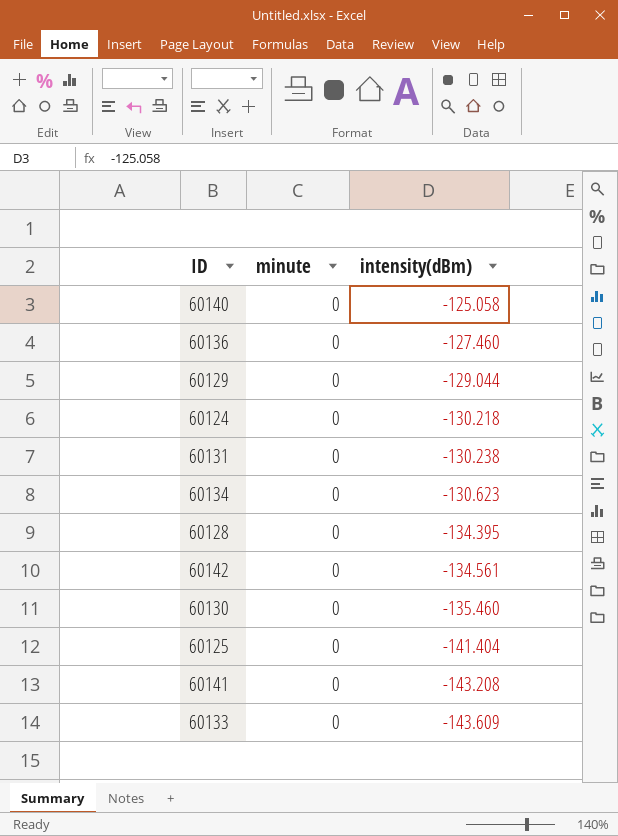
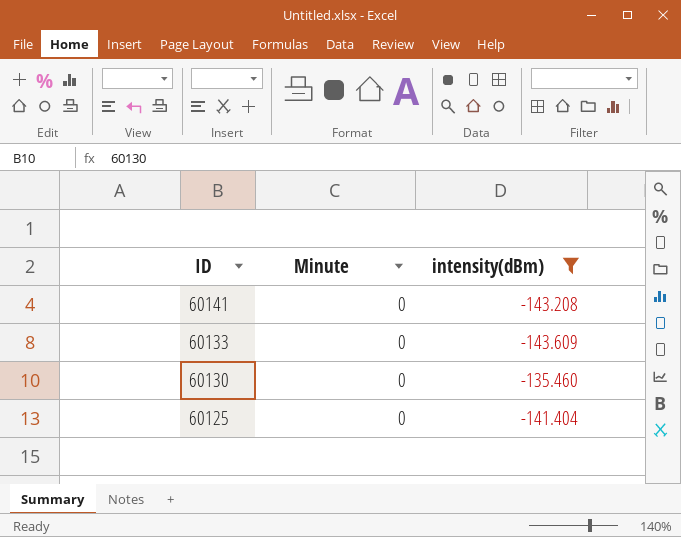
filter: none -> intensity(dBm) <= -135.460
row order: intensity(dBm) descending -> ID descending
column name: minute -> Minute

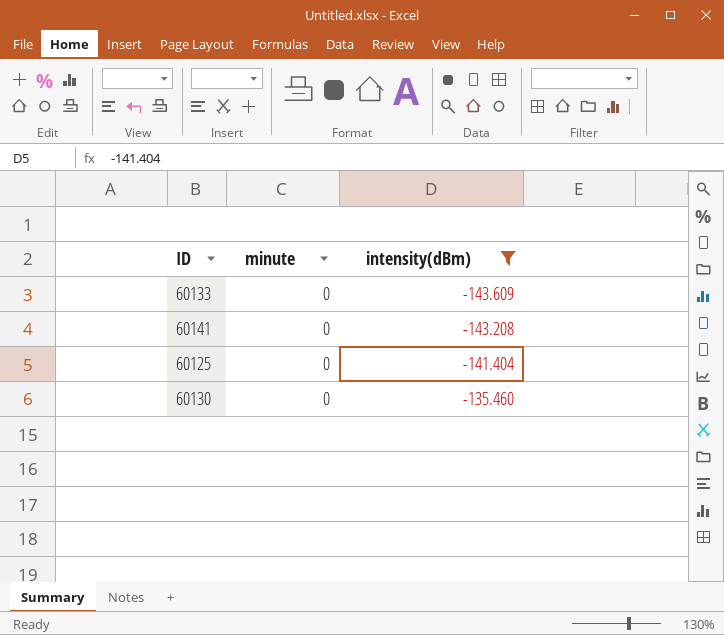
row order: ID descending -> intensity(dBm) ascending
column name: Minute -> minute

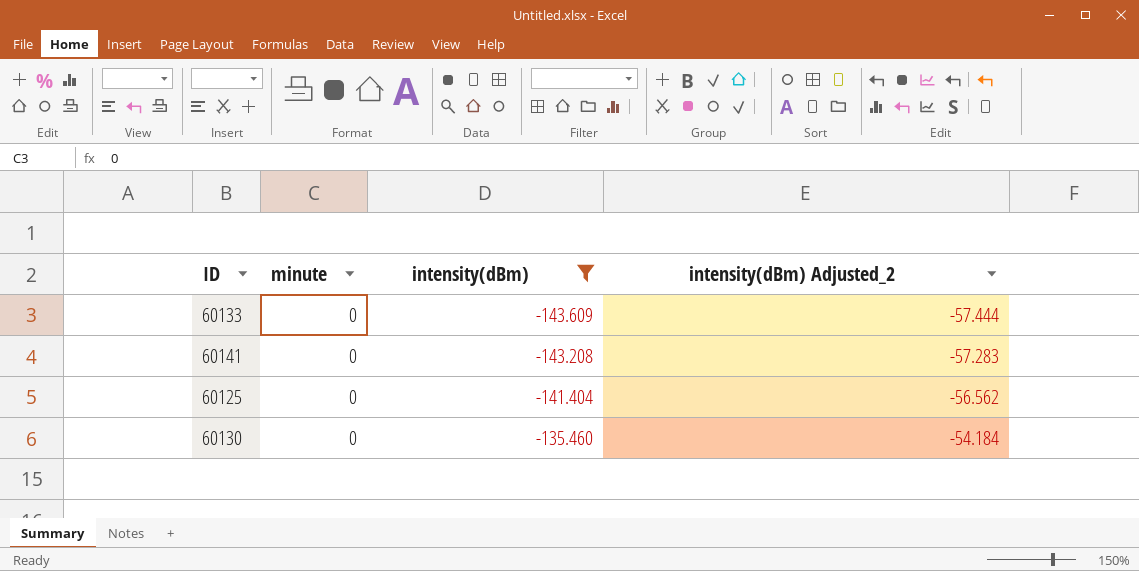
column intensity(dBm) Adjusted_2 | formula: none -> [intensity(dBm)] * 0.4

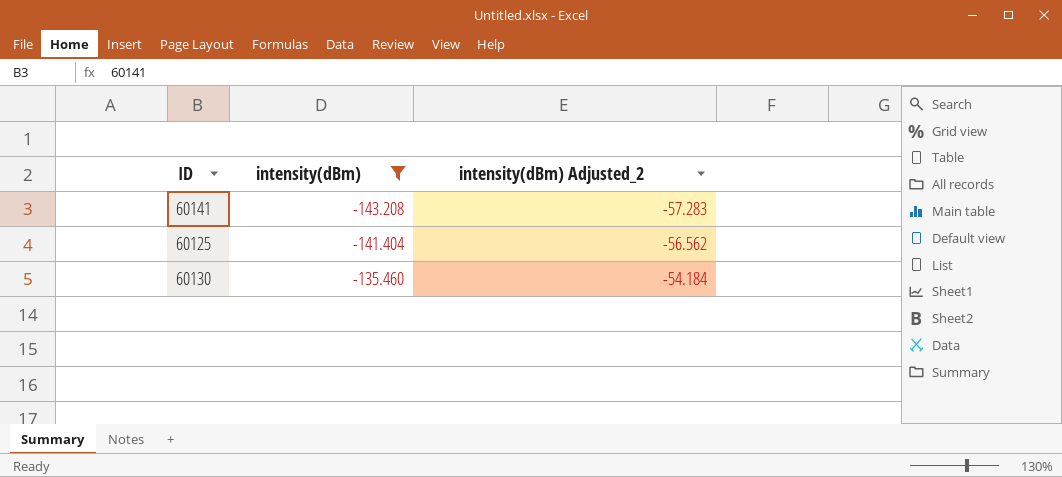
column minute | position: 2 -> none
row 60133: 0 | -143.609 | -57.444 -> none

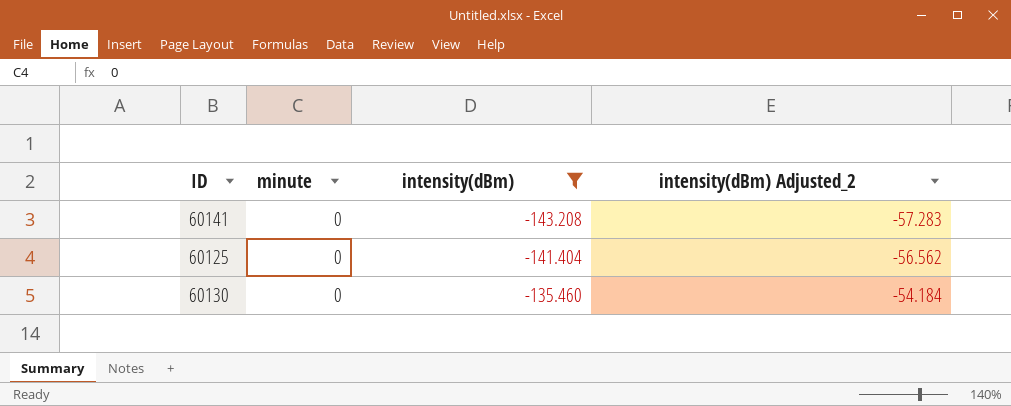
column minute | position: none -> 2

